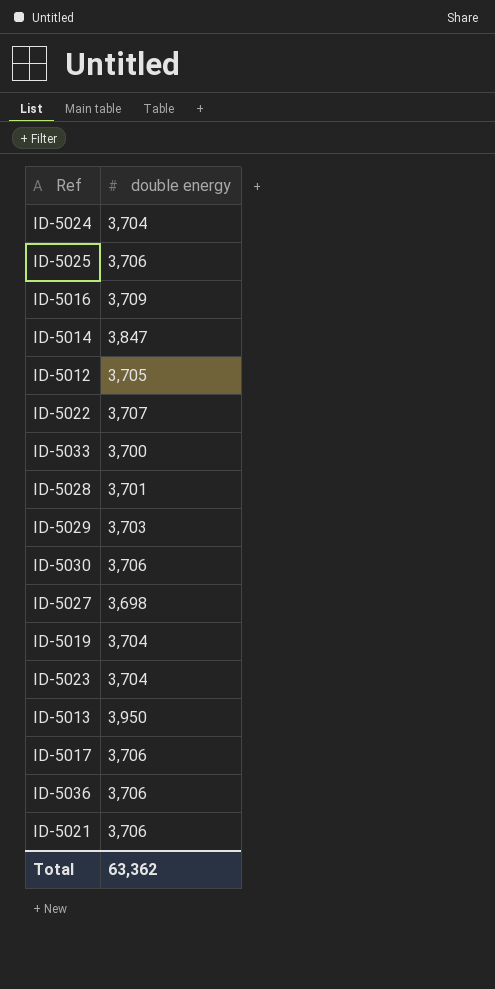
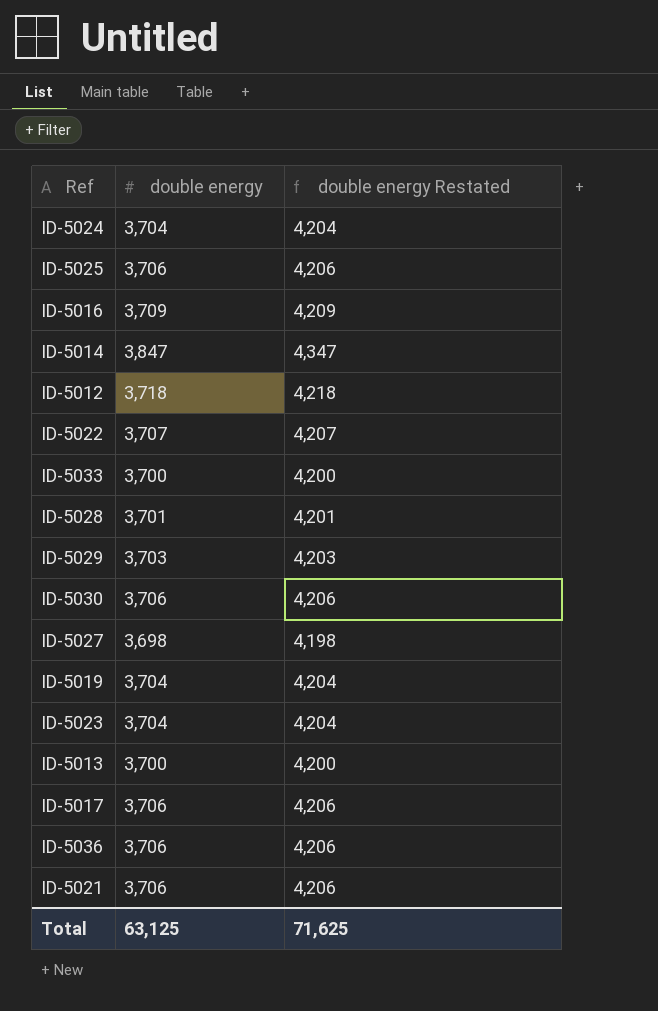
column double energy Restated | formula: none -> [double energy] + 500
ID-5012 | double energy: 3,705 -> 3,718
ID-5013 | double energy: 3,950 -> 3,700
Total | double energy: 63,362 -> 63,125

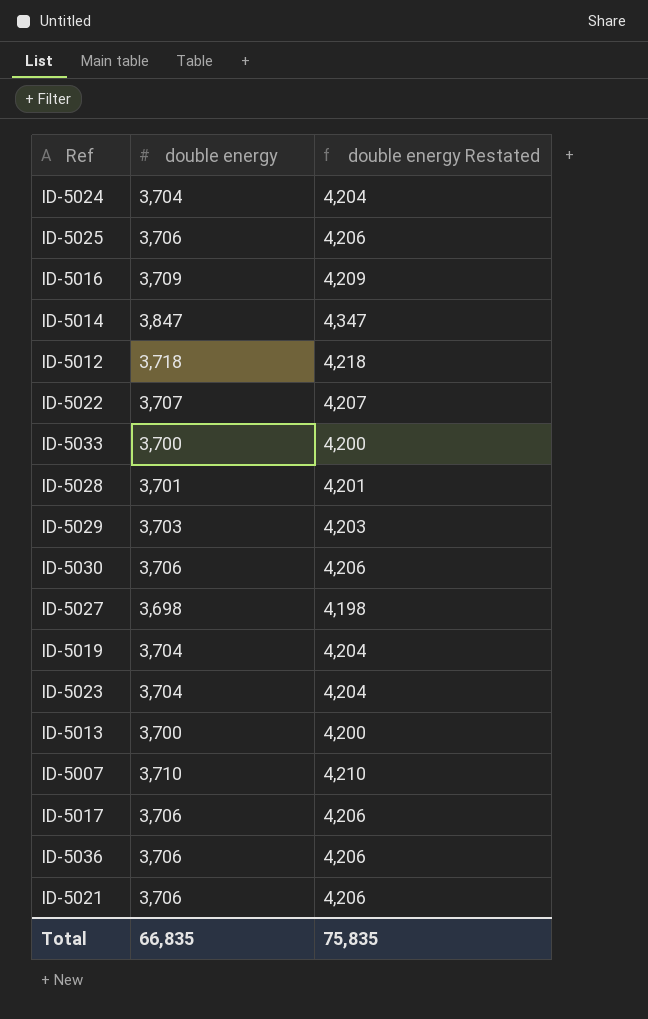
row ID-5007: none -> 3,710 | 4,210
Total | double energy: 63,125 -> 66,835
Total | double energy Restated: 71,625 -> 75,835

